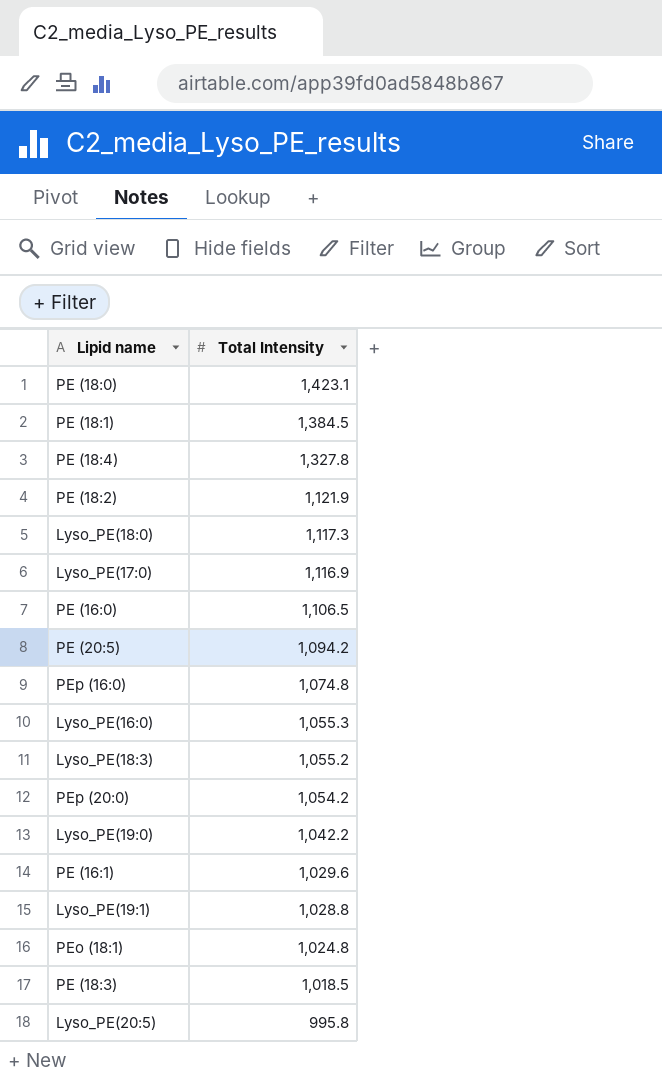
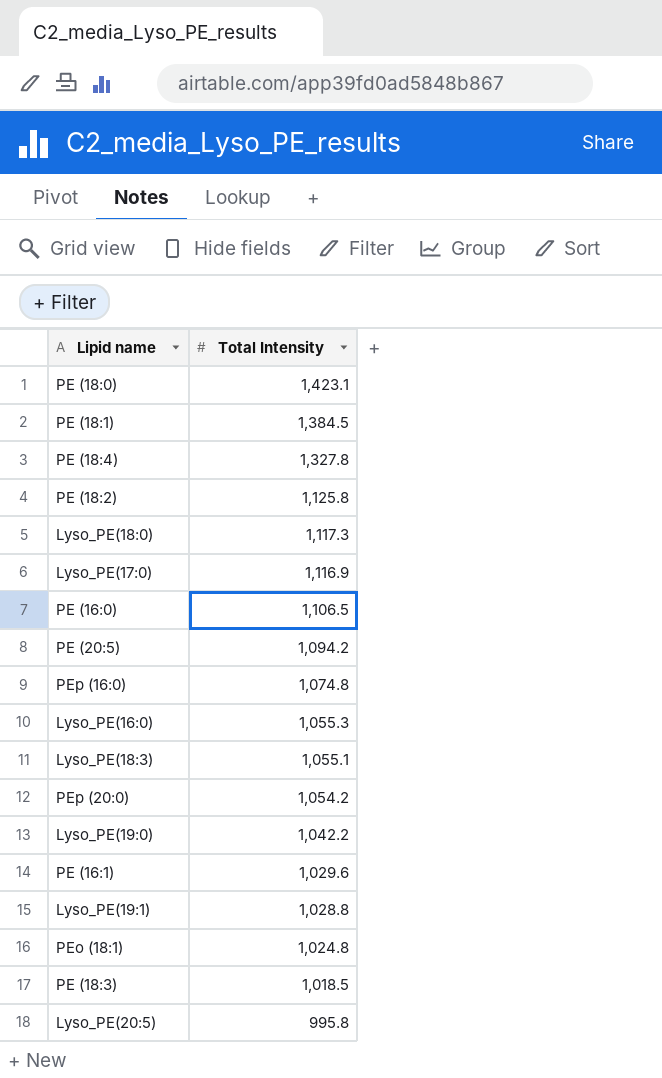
PE (18:2) | Total Intensity: 1,121.9 -> 1,125.8
Lyso_PE(18:3) | Total Intensity: 1,055.2 -> 1,055.1

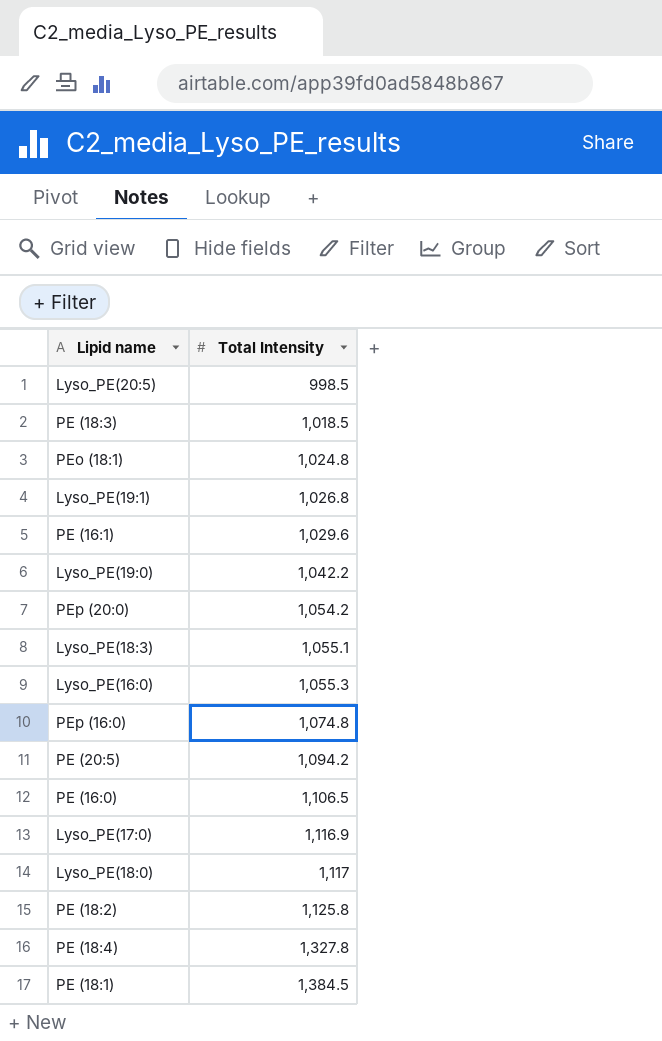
row order: Total Intensity descending -> Total Intensity ascending
row PE (18:0): 1,423.1 -> none
Lyso_PE(20:5) | Total Intensity: 995.8 -> 998.5
Lyso_PE(19:1) | Total Intensity: 1,028.8 -> 1,026.8
Lyso_PE(18:0) | Total Intensity: 1,117.3 -> 1,117

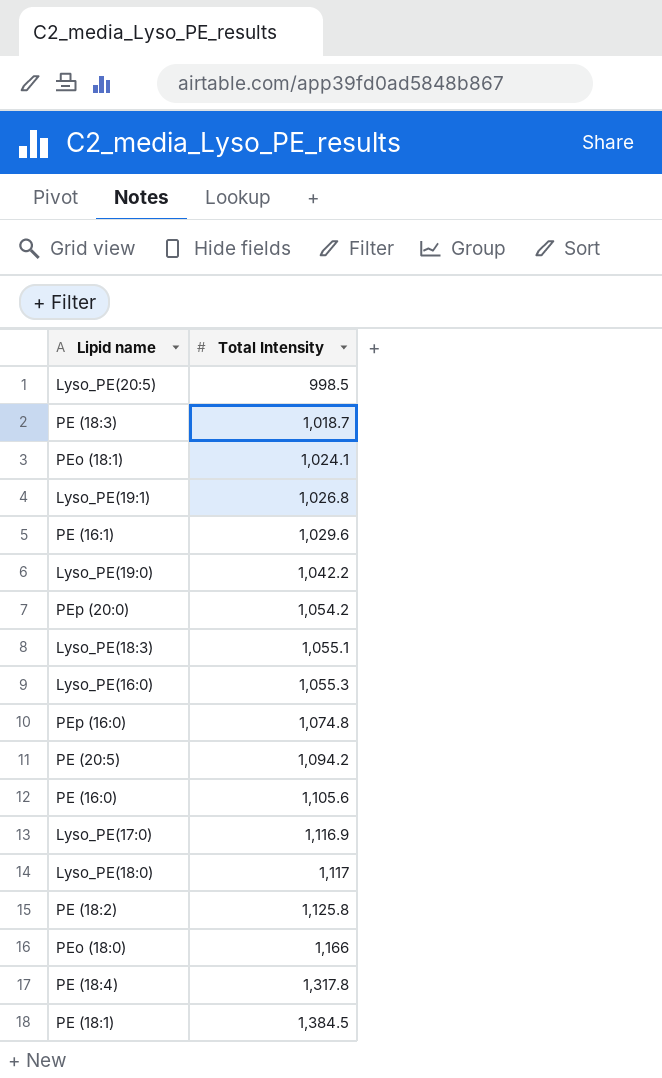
PE (18:3) | Total Intensity: 1,018.5 -> 1,018.7
PEo (18:1) | Total Intensity: 1,024.8 -> 1,024.1
PE (16:0) | Total Intensity: 1,106.5 -> 1,105.6
row PEo (18:0): none -> 1,166
PE (18:4) | Total Intensity: 1,327.8 -> 1,317.8

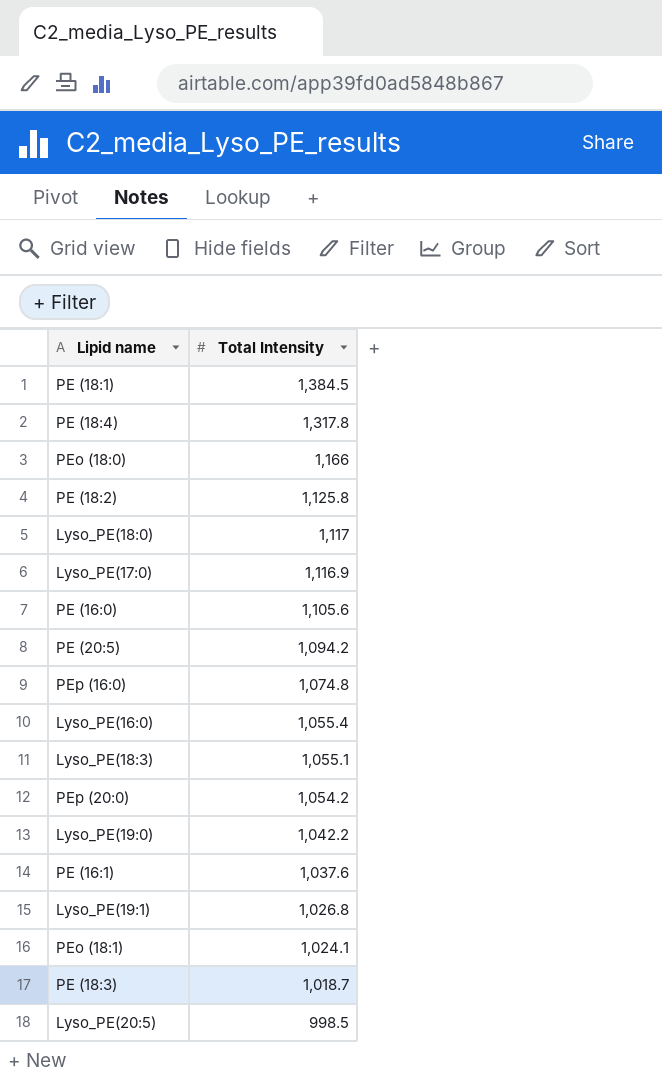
row order: Total Intensity ascending -> Total Intensity descending
Lyso_PE(16:0) | Total Intensity: 1,055.3 -> 1,055.4
PE (16:1) | Total Intensity: 1,029.6 -> 1,037.6

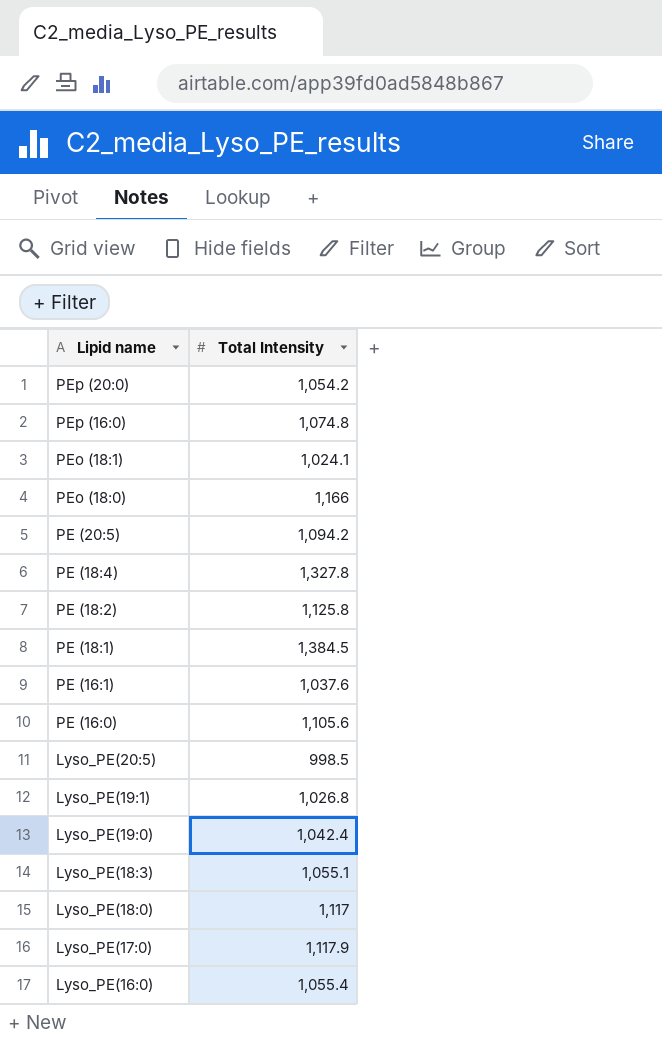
row order: Total Intensity descending -> Lipid name descending
row PE (18:3): 1,018.7 -> none
PE (18:4) | Total Intensity: 1,317.8 -> 1,327.8
Lyso_PE(19:0) | Total Intensity: 1,042.2 -> 1,042.4
Lyso_PE(17:0) | Total Intensity: 1,116.9 -> 1,117.9

